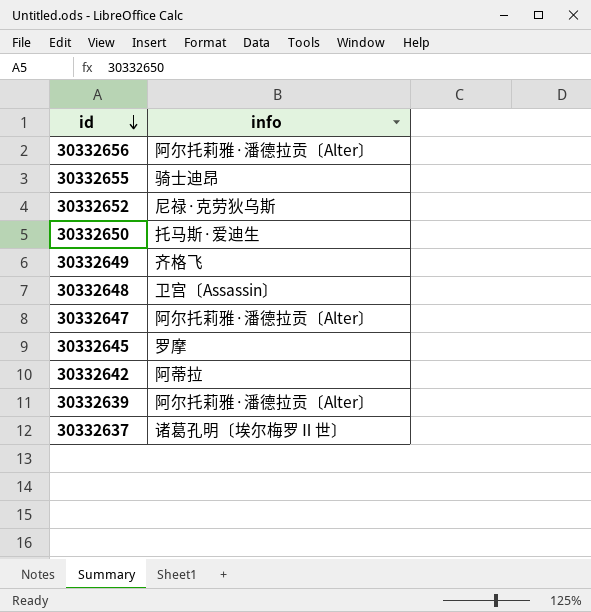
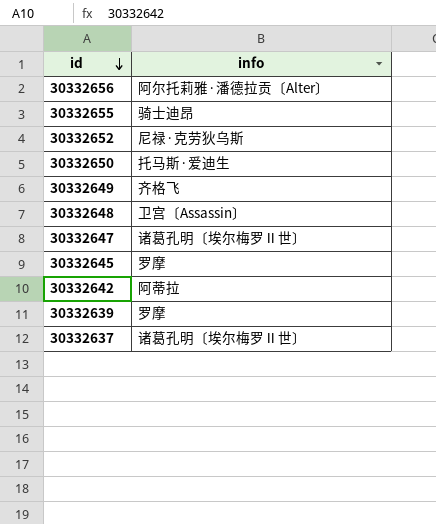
30332647 | info: 阿尔托莉雅·潘德拉贡〔Alter〕 -> 诸葛孔明〔埃尔梅罗Ⅱ世〕
30332639 | info: 阿尔托莉雅·潘德拉贡〔Alter〕 -> 罗摩

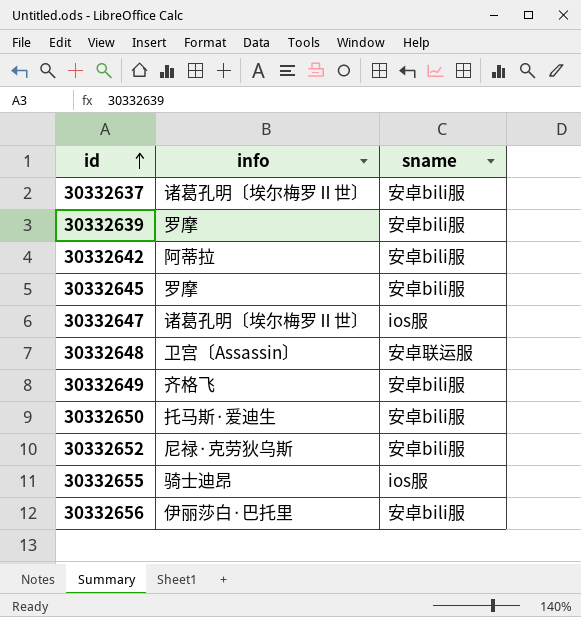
row order: id descending -> id ascending
column sname | position: none -> 3
30332656 | info: 阿尔托莉雅·潘德拉贡〔Alter〕 -> 伊丽莎白·巴托里

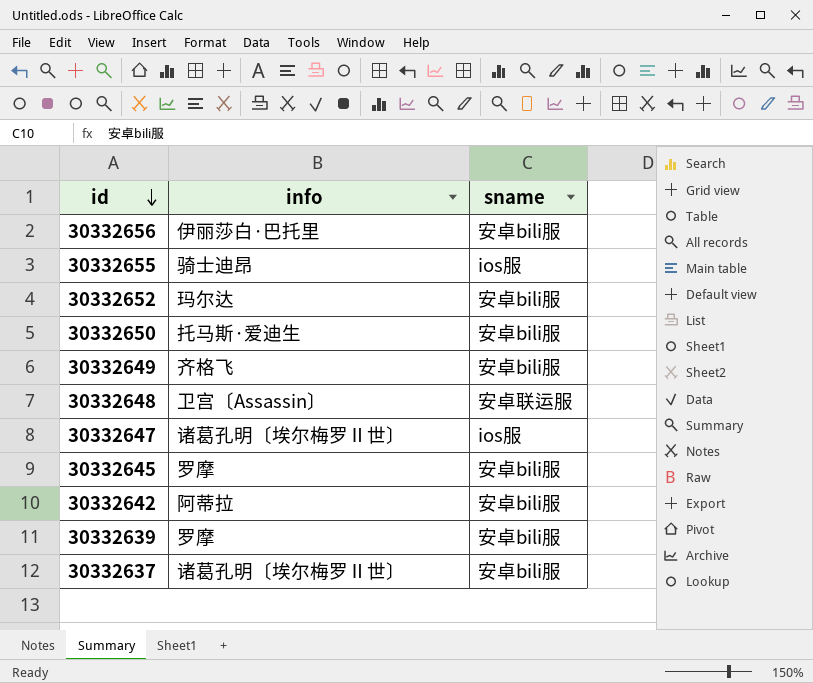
row order: id ascending -> id descending
30332652 | info: 尼禄·克劳狄乌斯 -> 玛尔达

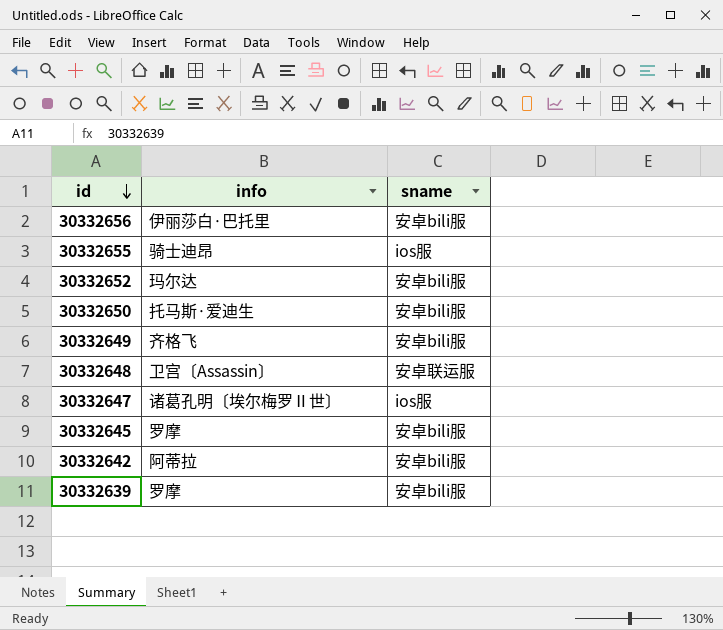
row 30332637: 诸葛孔明〔埃尔梅罗Ⅱ世〕 | 安卓bili服 -> none

